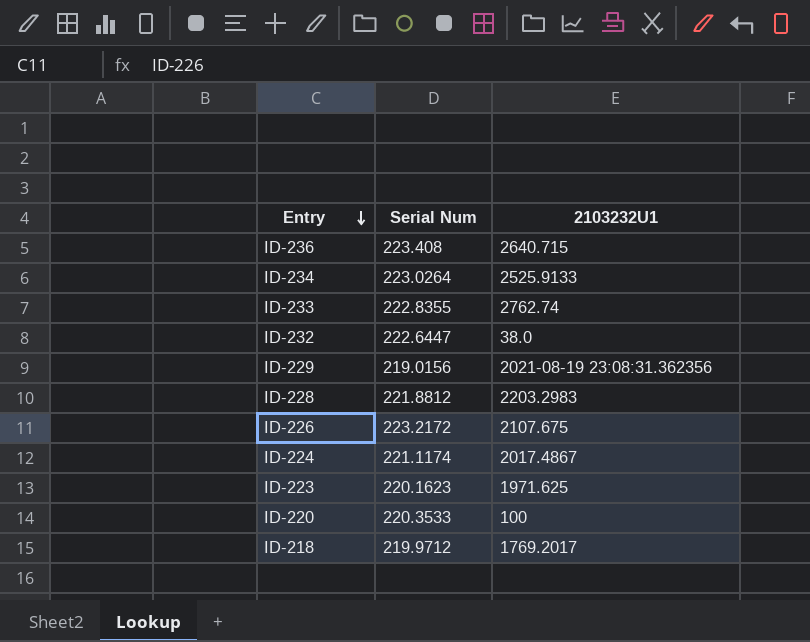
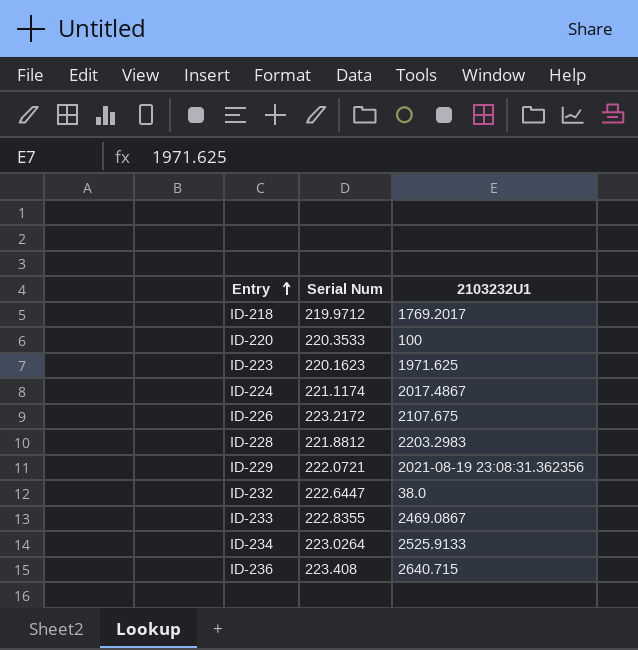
row order: Entry descending -> Entry ascending
ID-229 | Serial Num: 219.0156 -> 222.0721
ID-233 | 2103232U1: 2762.74 -> 2469.0867

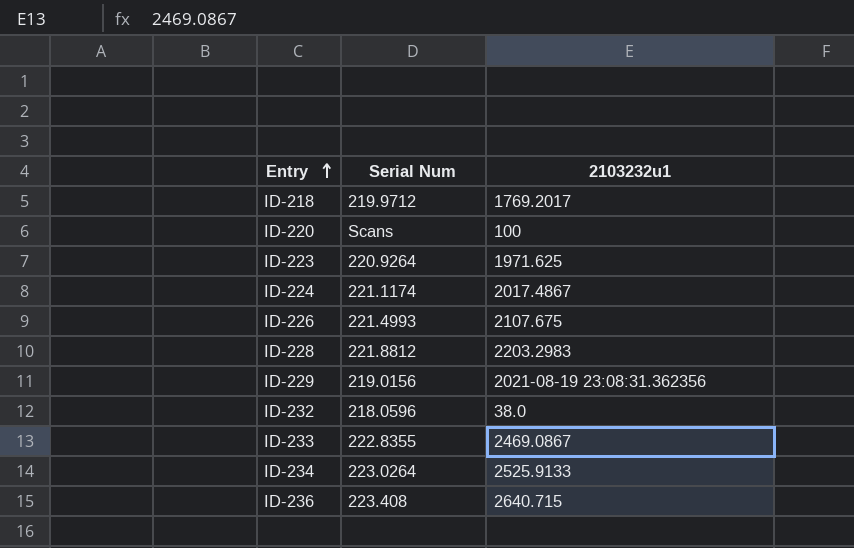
column name: 2103232U1 -> 2103232u1
ID-220 | Serial Num: 220.3533 -> Scans
ID-223 | Serial Num: 220.1623 -> 220.9264
ID-226 | Serial Num: 223.2172 -> 221.4993
ID-229 | Serial Num: 222.0721 -> 219.0156
ID-232 | Serial Num: 222.6447 -> 218.0596

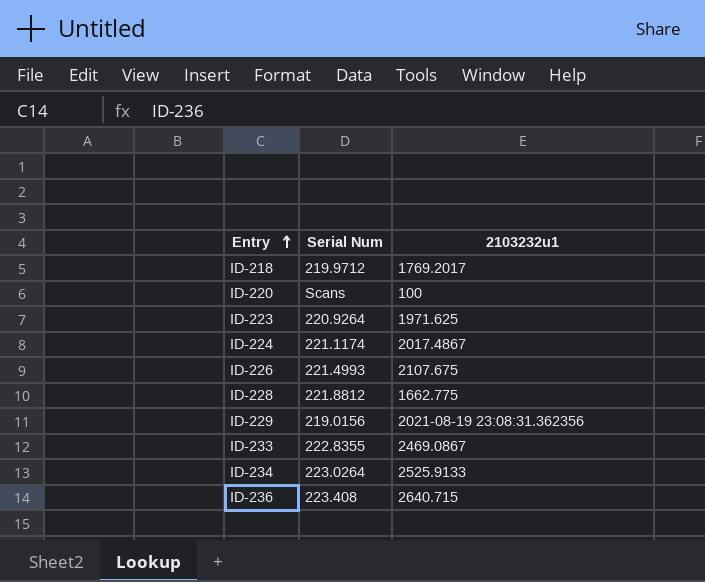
row ID-232: 218.0596 | 38.0 -> none
ID-228 | 2103232u1: 2203.2983 -> 1662.775

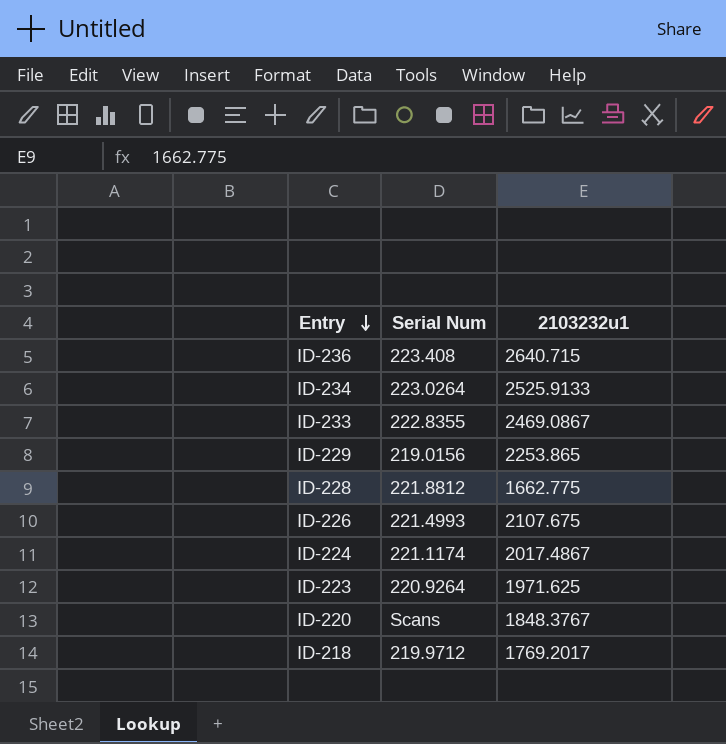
row order: Entry ascending -> Entry descending
ID-229 | 2103232u1: 2021-08-19 23:08:31.362356 -> 2253.865
ID-220 | 2103232u1: 100 -> 1848.3767

